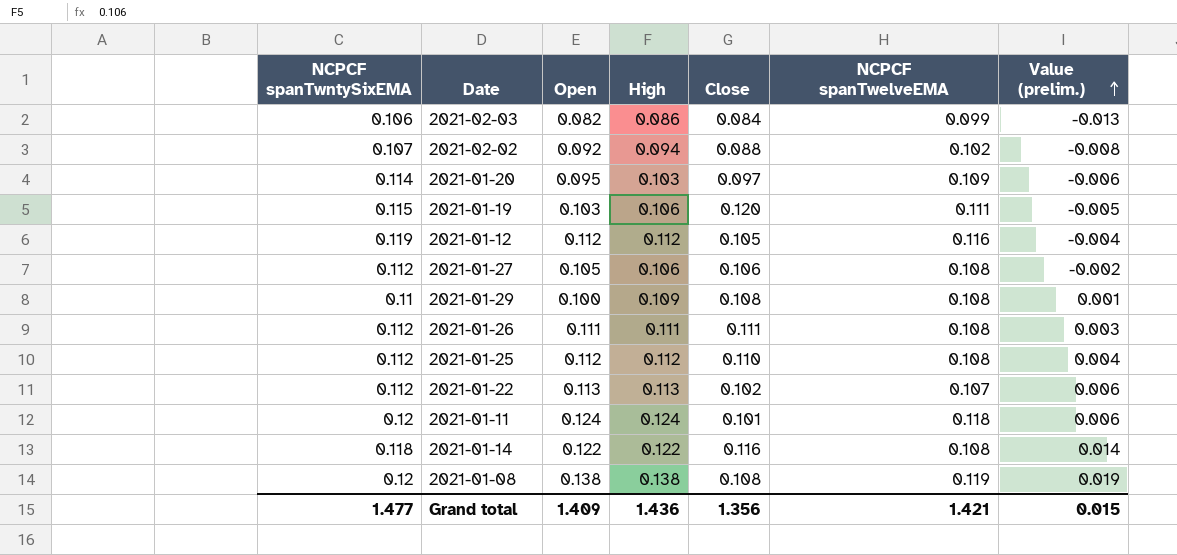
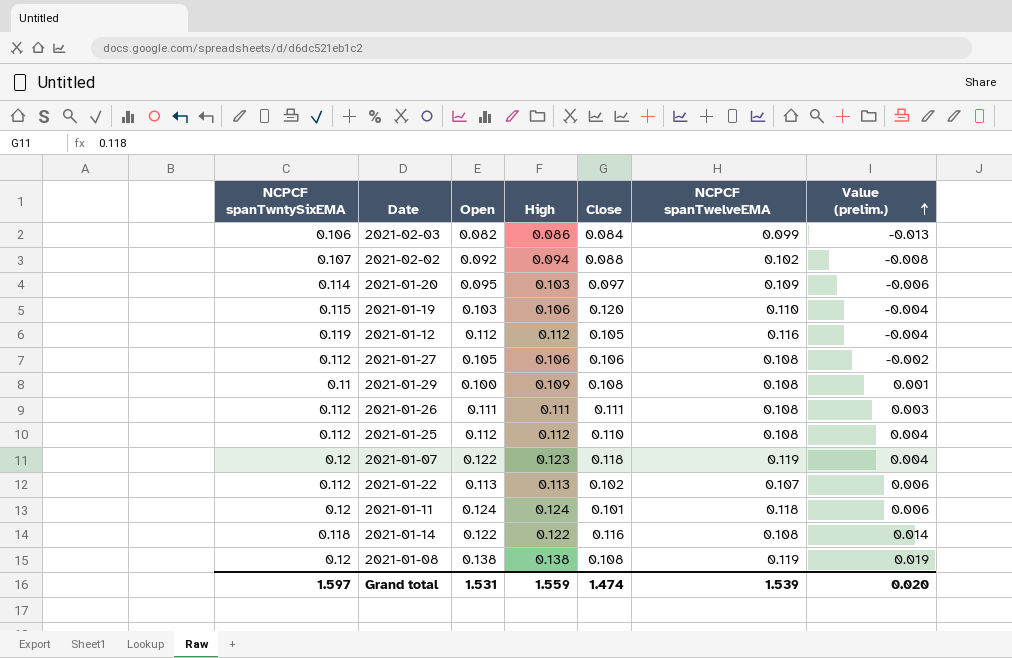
2021-01-19 | NCPCF spanTwelveEMA: 0.111 -> 0.110
2021-01-19 | Value (prelim.): -0.005 -> -0.004
row 2021-01-07: none -> 0.12 | 0.122 | 0.123 | 0.118 | 0.119 | 0.004
Grand total | NCPCF spanTwntySixEMA: 1.477 -> 1.597
Grand total | Open: 1.409 -> 1.531
Grand total | High: 1.436 -> 1.559
Grand total | Close: 1.356 -> 1.474
Grand total | NCPCF spanTwelveEMA: 1.421 -> 1.539
Grand total | Value (prelim.): 0.015 -> 0.020

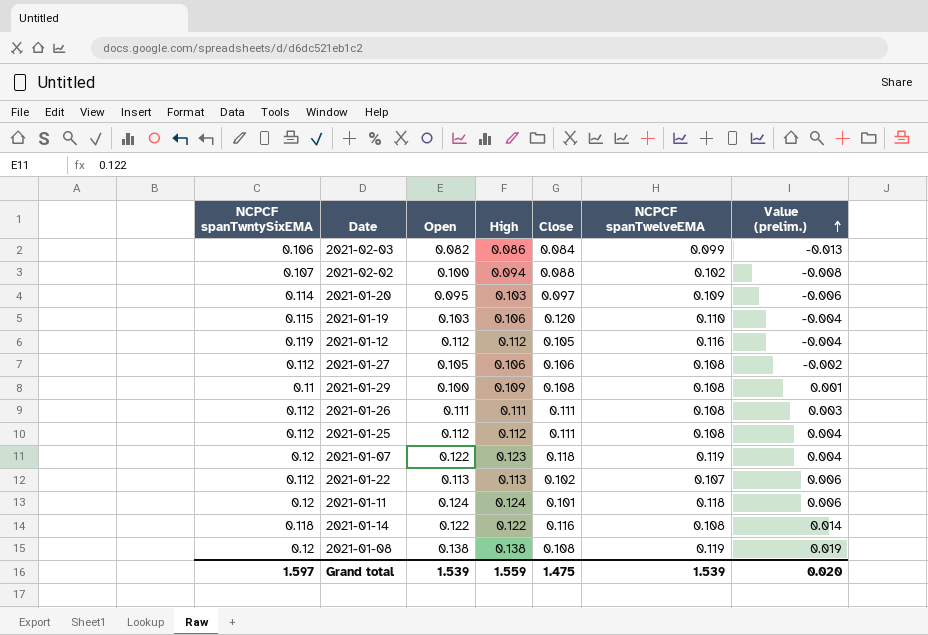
2021-02-02 | Open: 0.092 -> 0.100
2021-01-25 | Close: 0.110 -> 0.111
Grand total | Open: 1.531 -> 1.539
Grand total | Close: 1.474 -> 1.475

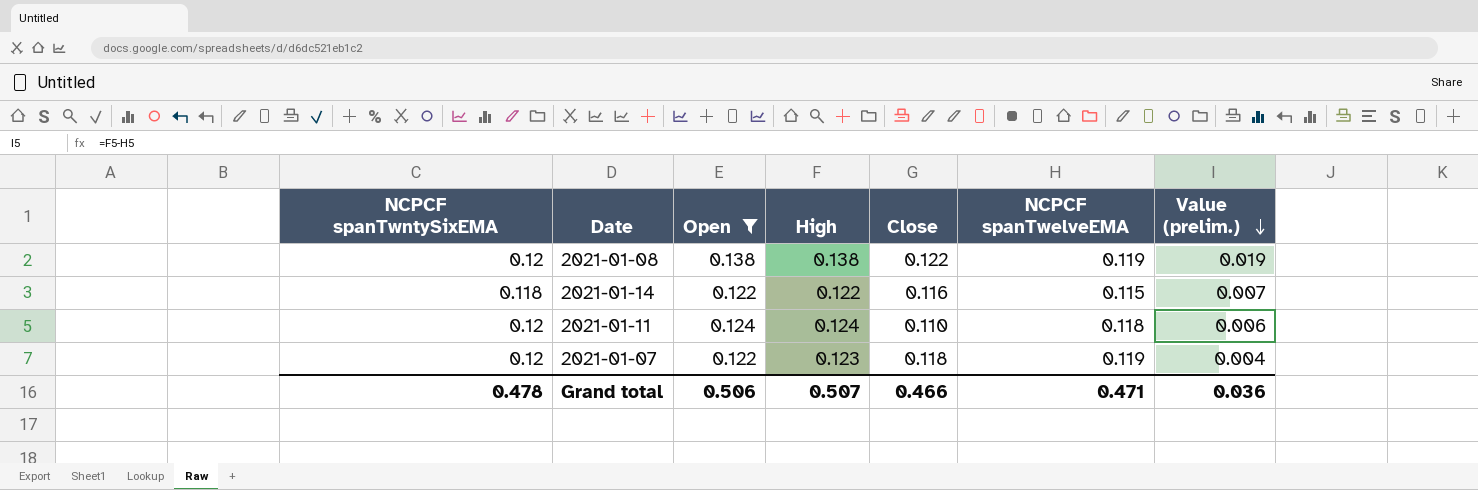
filter: none -> Open >= 0.122
row order: Value (prelim.) ascending -> Value (prelim.) descending
2021-01-08 | Close: 0.108 -> 0.122
2021-01-14 | NCPCF spanTwelveEMA: 0.108 -> 0.115
2021-01-14 | Value (prelim.): 0.014 -> 0.007
2021-01-11 | Close: 0.101 -> 0.110
Grand total | NCPCF spanTwntySixEMA: 1.597 -> 0.478
Grand total | Open: 1.539 -> 0.506
Grand total | High: 1.559 -> 0.507
Grand total | Close: 1.475 -> 0.466
Grand total | NCPCF spanTwelveEMA: 1.539 -> 0.471
Grand total | Value (prelim.): 0.020 -> 0.036

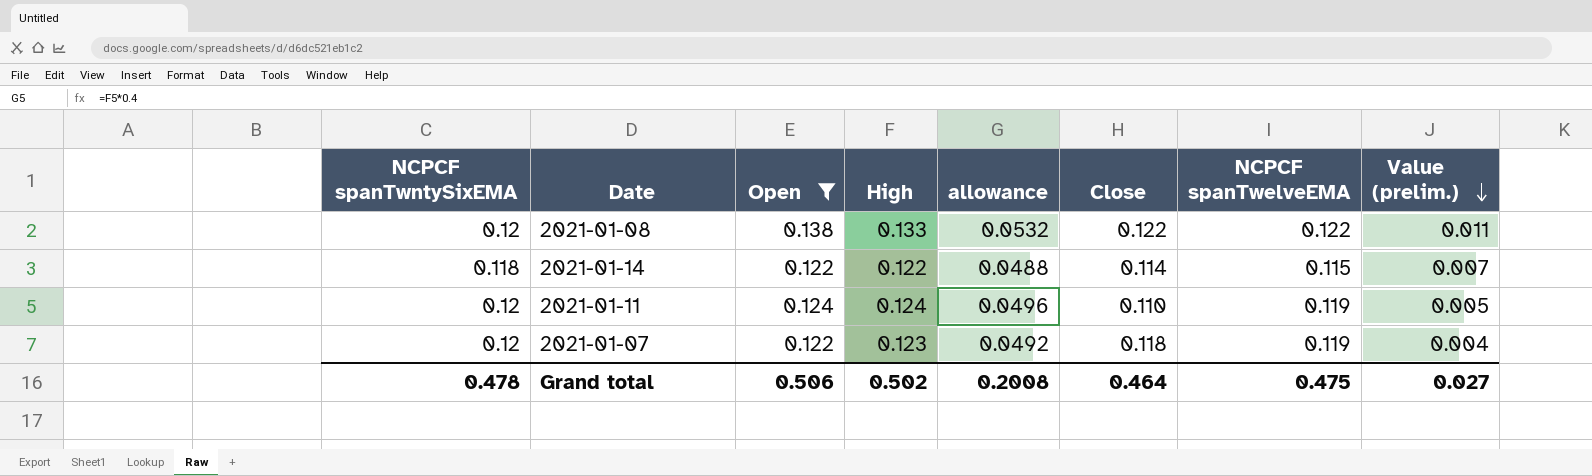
column allowance | formula: none -> [High] * 0.4
2021-01-08 | High: 0.138 -> 0.133
2021-01-08 | NCPCF spanTwelveEMA: 0.119 -> 0.122
2021-01-08 | Value (prelim.): 0.019 -> 0.011
2021-01-14 | Close: 0.116 -> 0.114
2021-01-11 | NCPCF spanTwelveEMA: 0.118 -> 0.119
2021-01-11 | Value (prelim.): 0.006 -> 0.005
Grand total | High: 0.507 -> 0.502
Grand total | Close: 0.466 -> 0.464
Grand total | NCPCF spanTwelveEMA: 0.471 -> 0.475
Grand total | Value (prelim.): 0.036 -> 0.027

